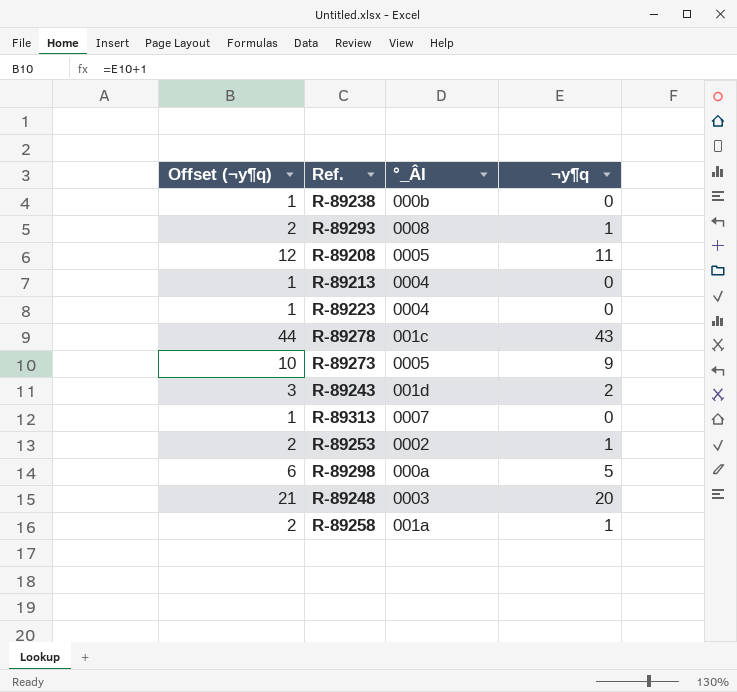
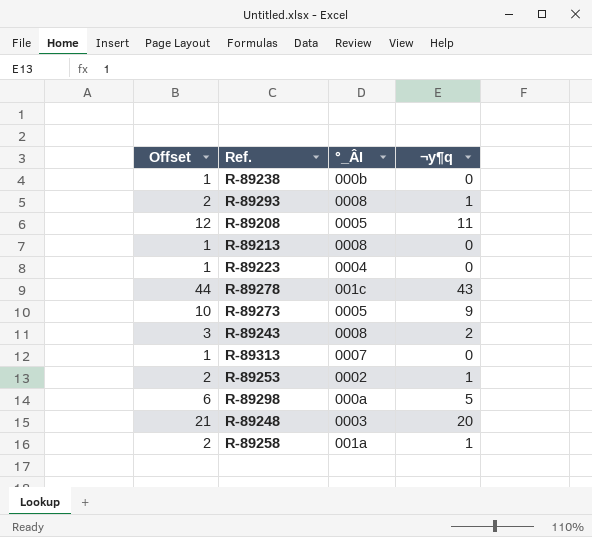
column name: Offset (¬y¶q) -> Offset
R-89213 | °_ÂI: 0004 -> 0008
R-89243 | °_ÂI: 001d -> 0008

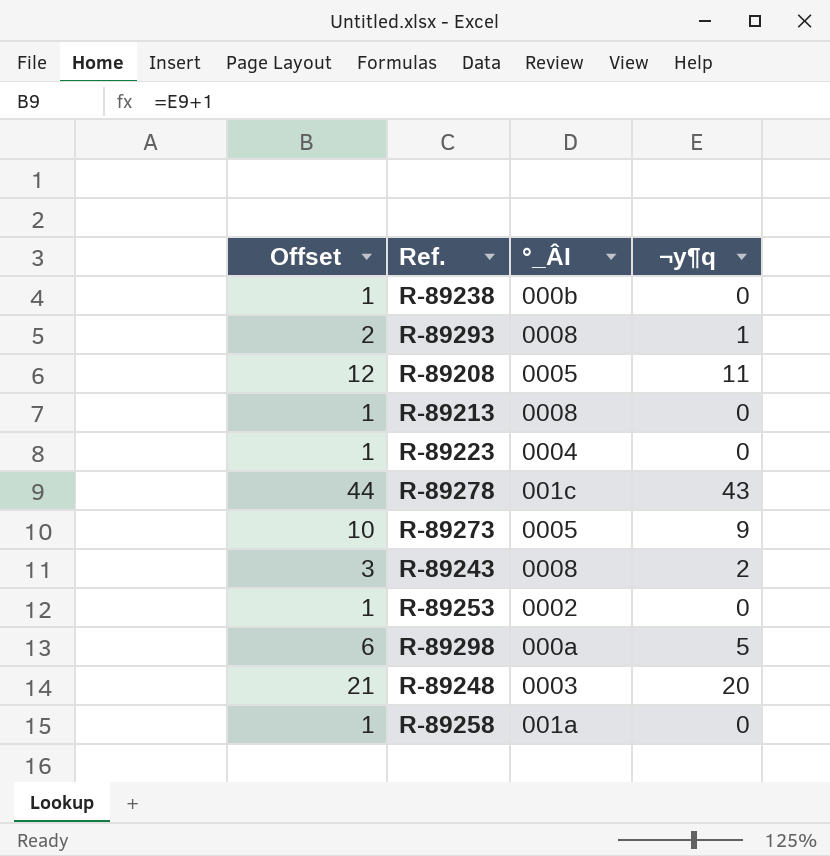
row R-89313: 1 | 0007 | 0 -> none
R-89253 | Offset: 2 -> 1
R-89253 | ¬y¶q: 1 -> 0
R-89258 | Offset: 2 -> 1
R-89258 | ¬y¶q: 1 -> 0

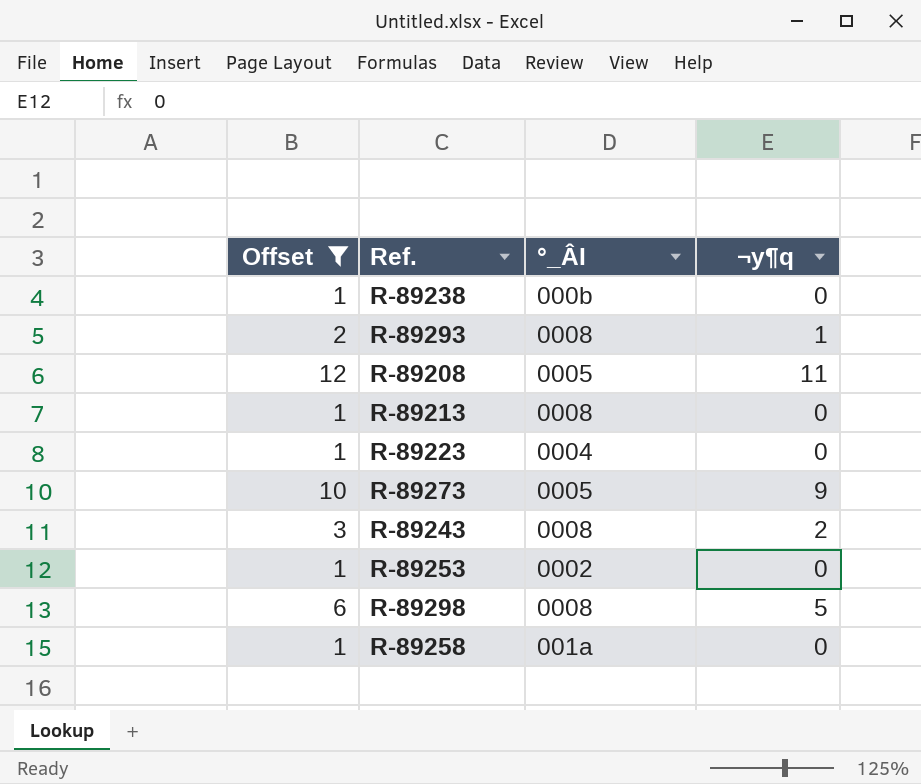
filter: none -> Offset <= 12
R-89298 | °_ÂI: 000a -> 0008

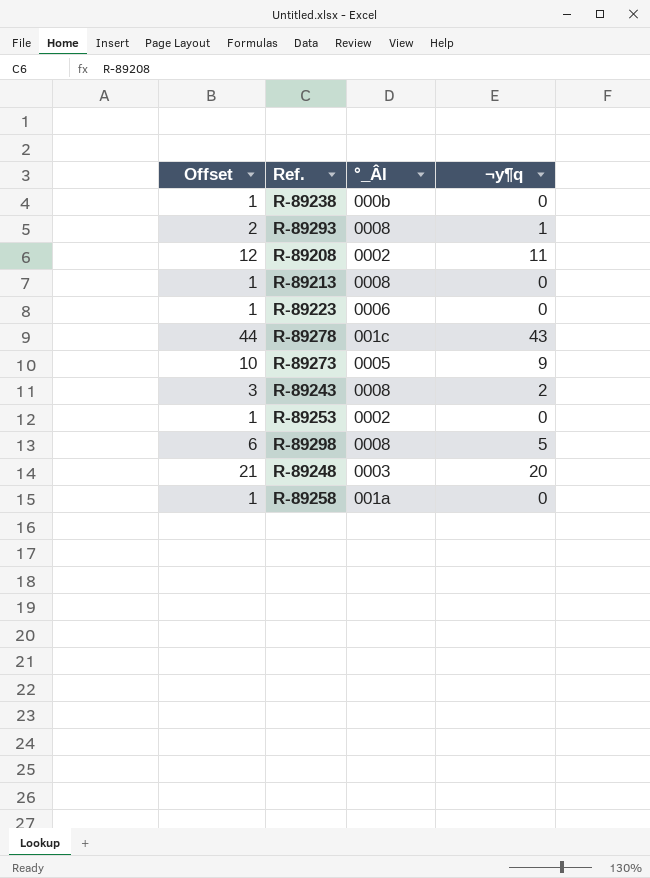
filter: Offset <= 12 -> none
R-89208 | °_ÂI: 0005 -> 0002
R-89223 | °_ÂI: 0004 -> 0006

